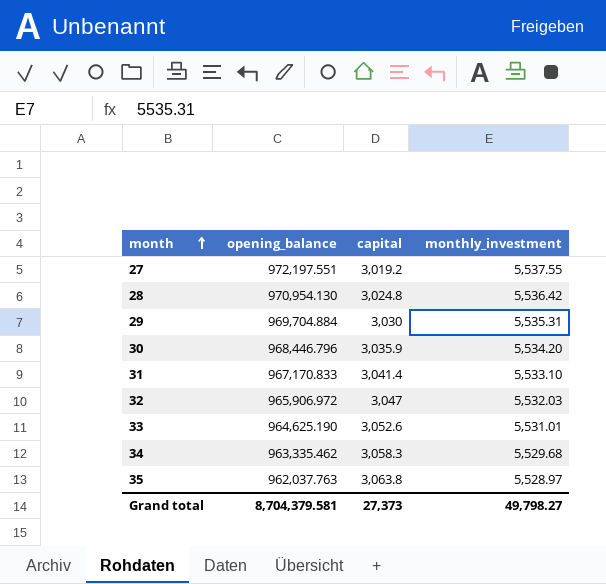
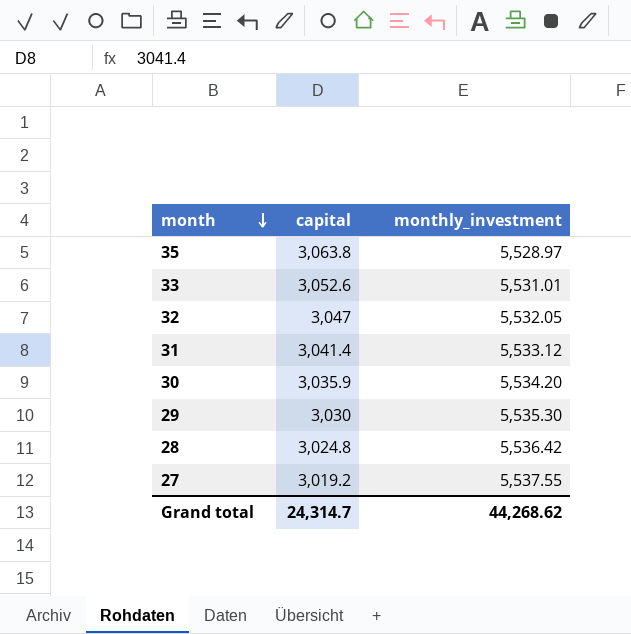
row order: month ascending -> month descending
column opening_balance | position: 2 -> none
row 34: 963,335.462 | 3,058.3 | 5,529.68 -> none
32 | monthly_investment: 5,532.03 -> 5,532.05
31 | monthly_investment: 5,533.10 -> 5,533.12
29 | monthly_investment: 5,535.31 -> 5,535.30
Grand total | capital: 27,373 -> 24,314.7
Grand total | monthly_investment: 49,798.27 -> 44,268.62

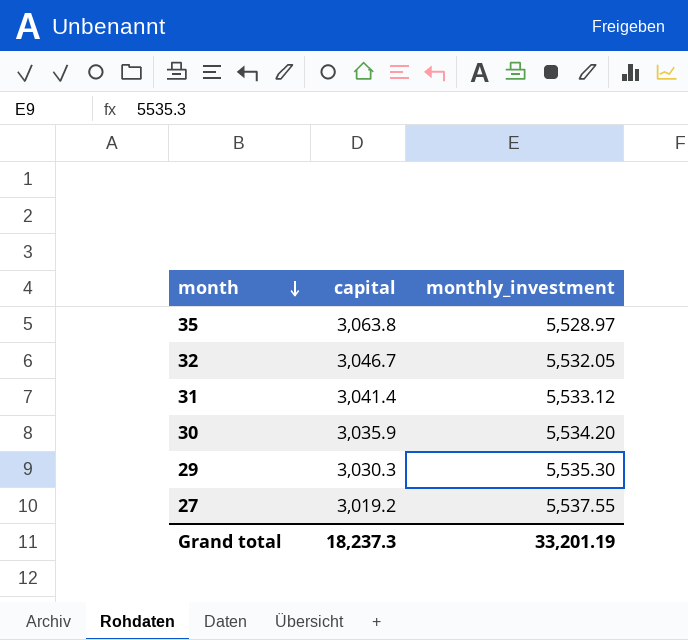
row 33: 3,052.6 | 5,531.01 -> none
row 28: 3,024.8 | 5,536.42 -> none
32 | capital: 3,047 -> 3,046.7
29 | capital: 3,030 -> 3,030.3
Grand total | capital: 24,314.7 -> 18,237.3
Grand total | monthly_investment: 44,268.62 -> 33,201.19

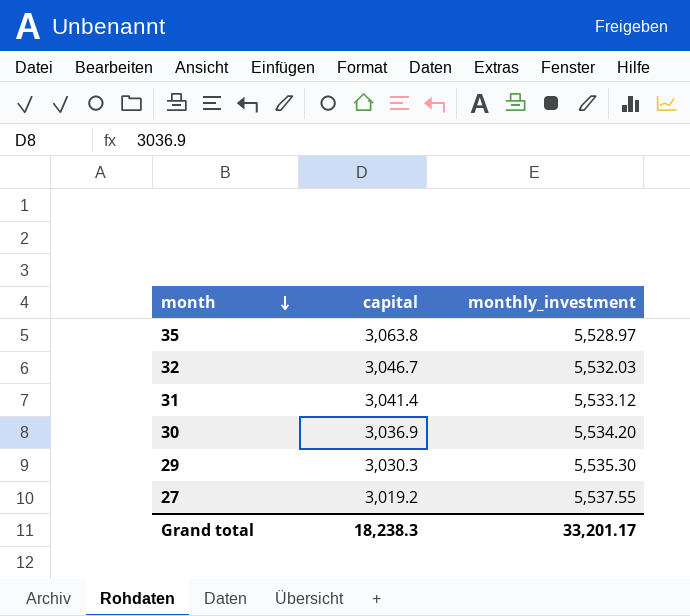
32 | monthly_investment: 5,532.05 -> 5,532.03
30 | capital: 3,035.9 -> 3,036.9
Grand total | capital: 18,237.3 -> 18,238.3
Grand total | monthly_investment: 33,201.19 -> 33,201.17

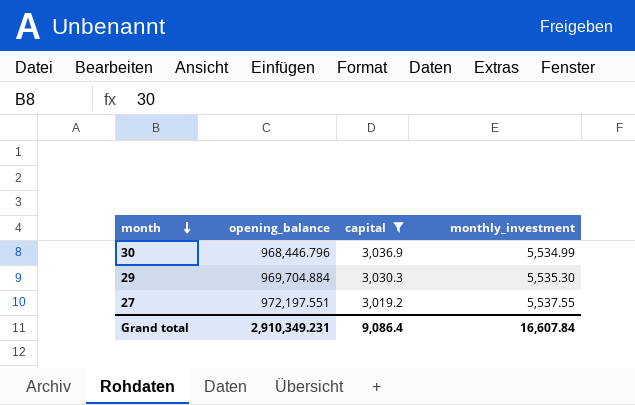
filter: none -> capital <= 3,036.9
column opening_balance | position: none -> 2
30 | monthly_investment: 5,534.20 -> 5,534.99
Grand total | capital: 18,238.3 -> 9,086.4
Grand total | monthly_investment: 33,201.17 -> 16,607.84

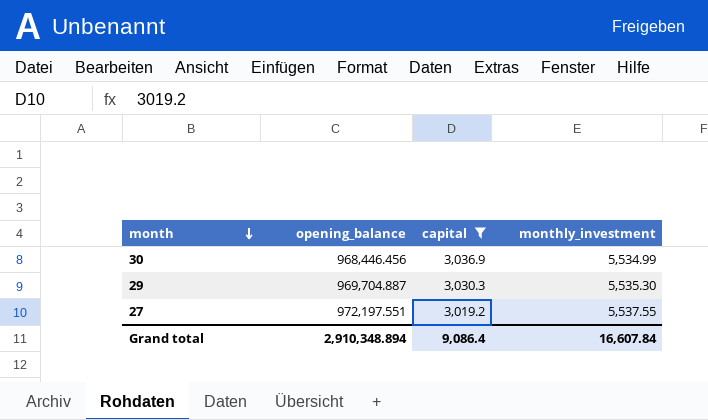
30 | opening_balance: 968,446.796 -> 968,446.456
29 | opening_balance: 969,704.884 -> 969,704.887
Grand total | opening_balance: 2,910,349.231 -> 2,910,348.894

